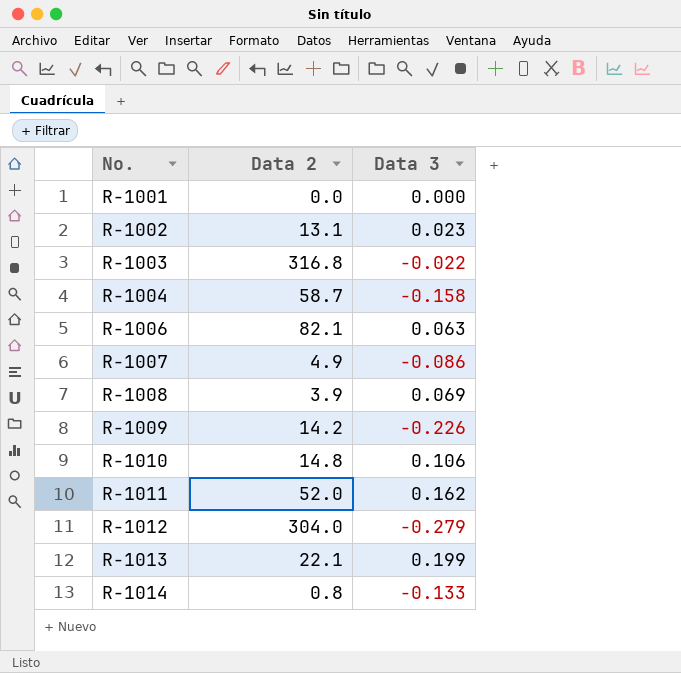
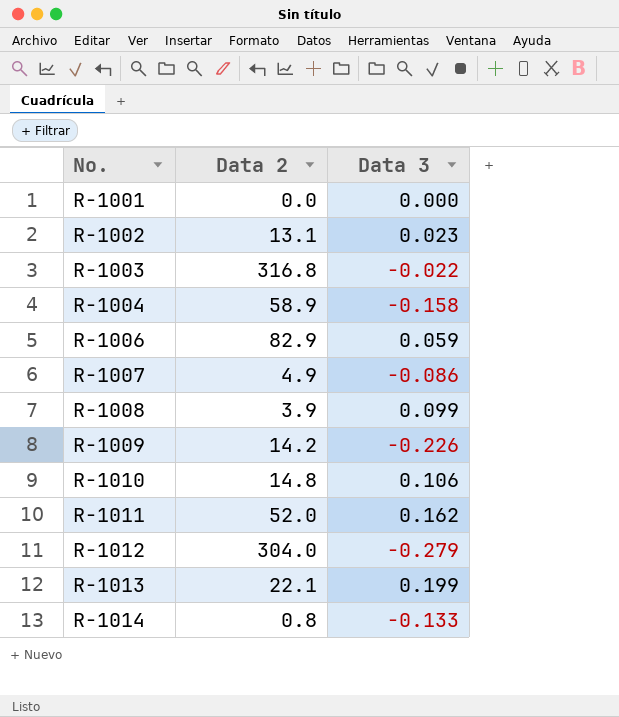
R-1004 | Data 2: 58.7 -> 58.9
R-1006 | Data 2: 82.1 -> 82.9
R-1006 | Data 3: 0.063 -> 0.059
R-1008 | Data 3: 0.069 -> 0.099

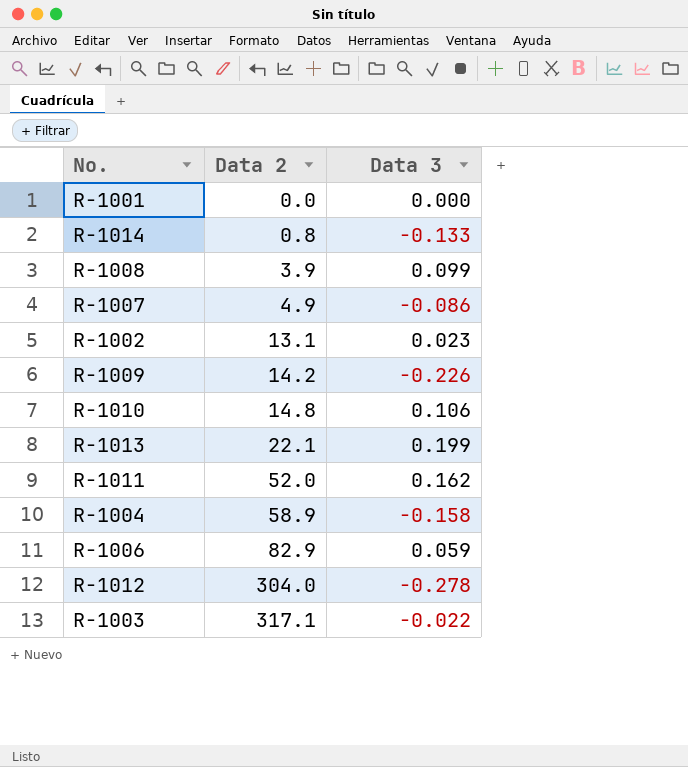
row order: No. ascending -> Data 2 ascending
R-1012 | Data 3: -0.279 -> -0.278
R-1003 | Data 2: 316.8 -> 317.1

